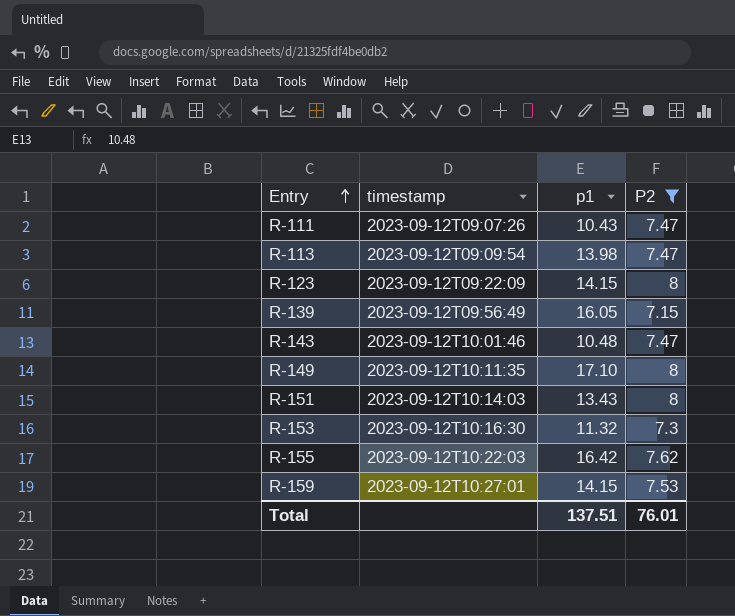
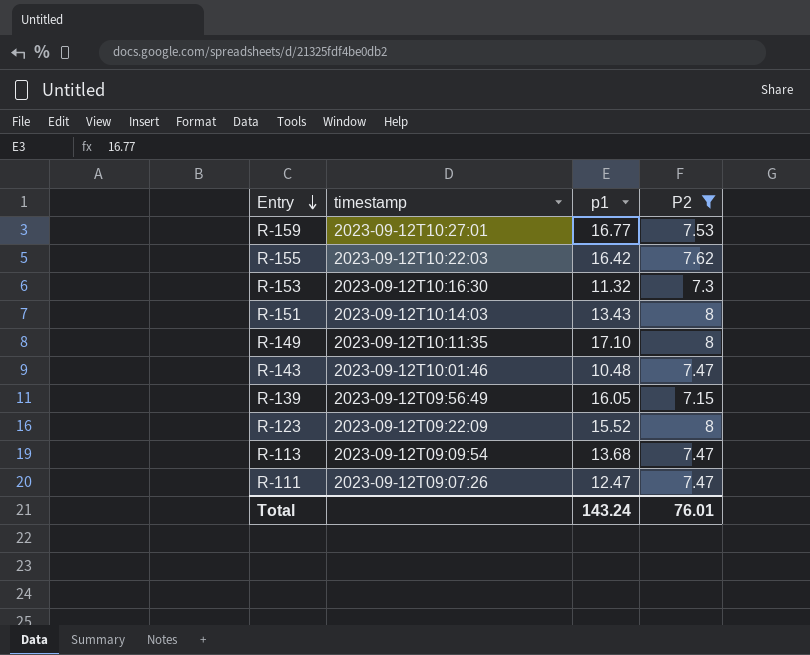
row order: Entry ascending -> Entry descending
R-159 | p1: 14.15 -> 16.77
R-123 | p1: 14.15 -> 15.52
R-113 | p1: 13.98 -> 13.68
R-111 | p1: 10.43 -> 12.47
Total | p1: 137.51 -> 143.24

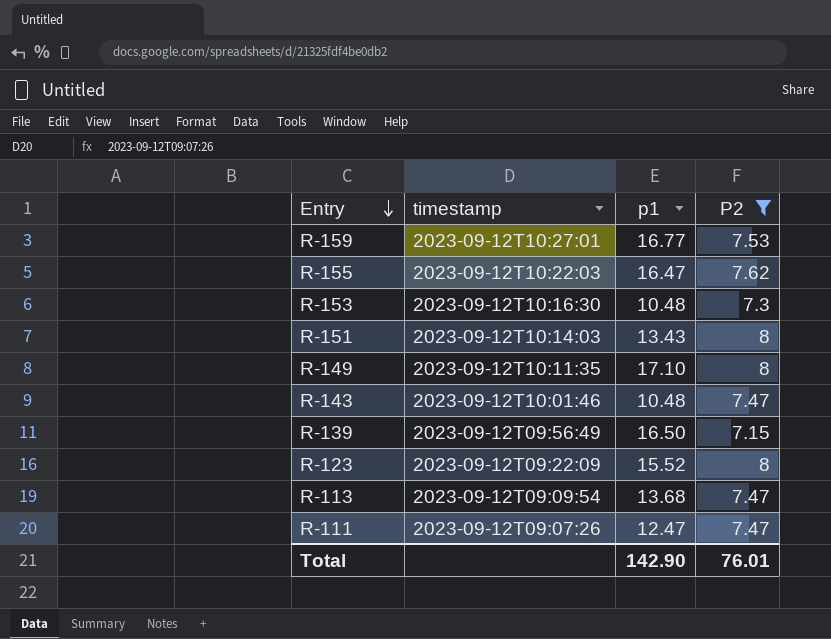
R-155 | p1: 16.42 -> 16.47
R-153 | p1: 11.32 -> 10.48
R-139 | p1: 16.05 -> 16.50
Total | p1: 143.24 -> 142.90

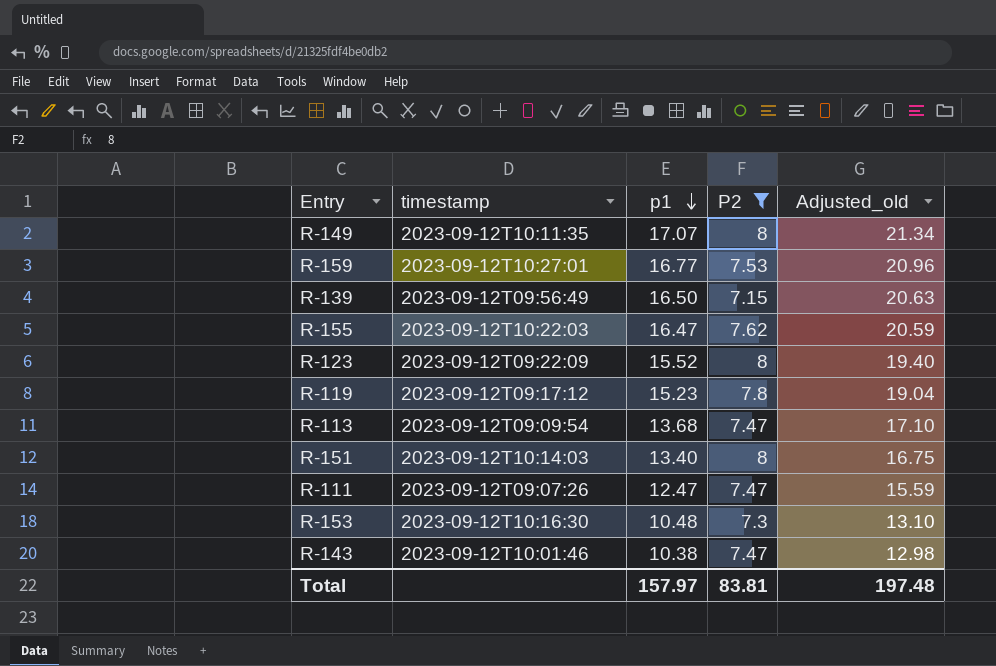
row order: Entry descending -> p1 descending
column Adjusted_old | formula: none -> [p1] * 1.25
R-149 | p1: 17.10 -> 17.07
row R-119: none -> 2023-09-12T09:17:12 | 15.23 | 7.8 | 19.04
R-151 | p1: 13.43 -> 13.40
R-143 | p1: 10.48 -> 10.38
Total | p1: 142.90 -> 157.97
Total | P2: 76.01 -> 83.81

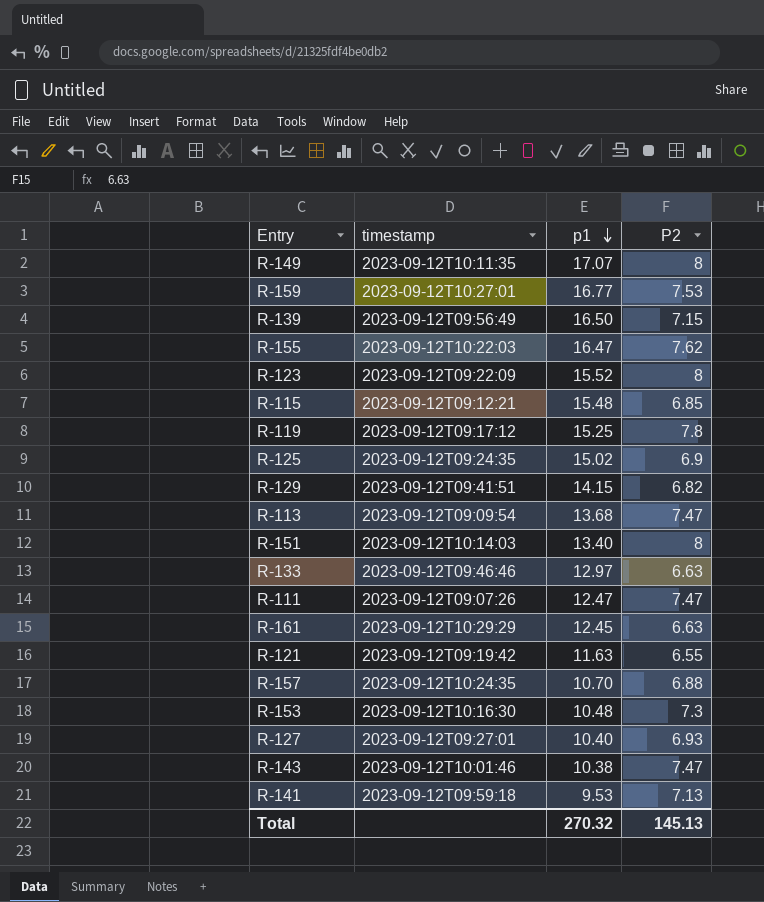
filter: P2 >= 7.15 -> none
column Adjusted_old | formula: [p1] * 1.25 -> none
R-119 | p1: 15.23 -> 15.25
Total | p1: 157.97 -> 270.32
Total | P2: 83.81 -> 145.13

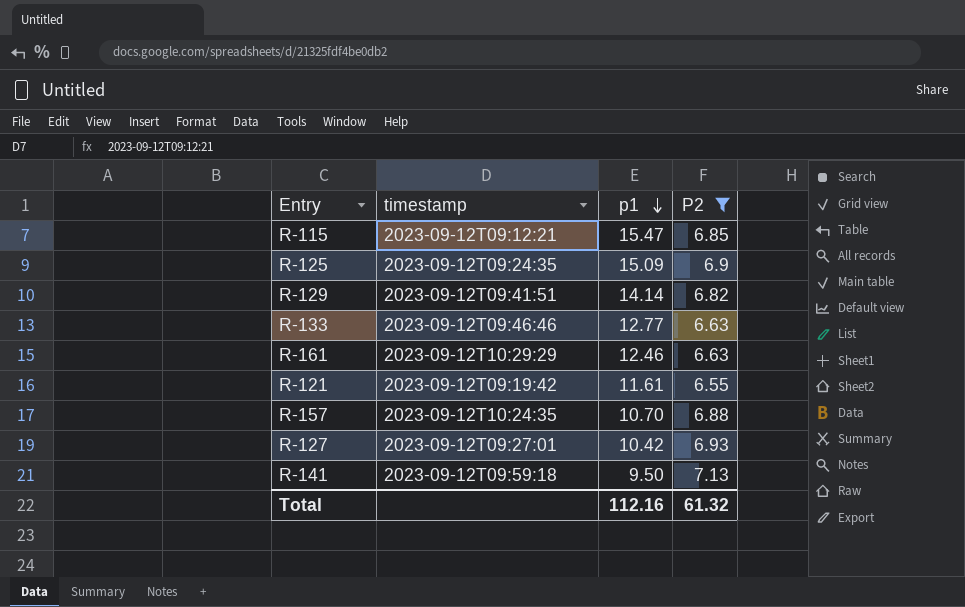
filter: none -> P2 <= 7.13
R-115 | p1: 15.48 -> 15.47
R-125 | p1: 15.02 -> 15.09
R-129 | p1: 14.15 -> 14.14
R-133 | p1: 12.97 -> 12.77
R-161 | p1: 12.45 -> 12.46
R-121 | p1: 11.63 -> 11.61
R-127 | p1: 10.40 -> 10.42
R-141 | p1: 9.53 -> 9.50
Total | p1: 270.32 -> 112.16
Total | P2: 145.13 -> 61.32

